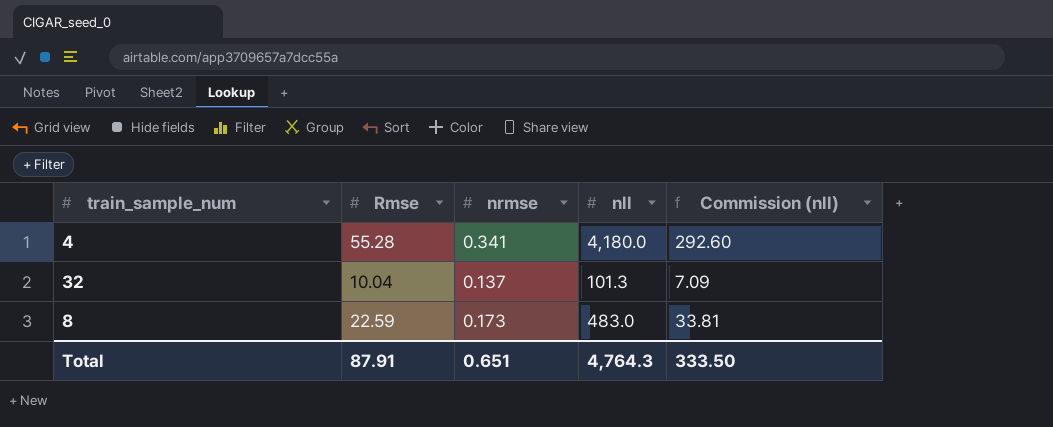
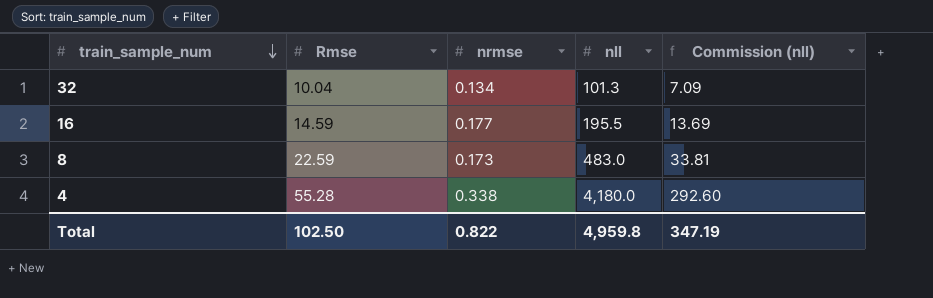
row order: none -> train_sample_num descending
32 | nrmse: 0.137 -> 0.134
row 16: none -> 14.59 | 0.177 | 195.5 | 13.69
4 | nrmse: 0.341 -> 0.338
Total | Rmse: 87.91 -> 102.50
Total | nrmse: 0.651 -> 0.822
Total | nll: 4,764.3 -> 4,959.8
Total | Commission (nll): 333.50 -> 347.19

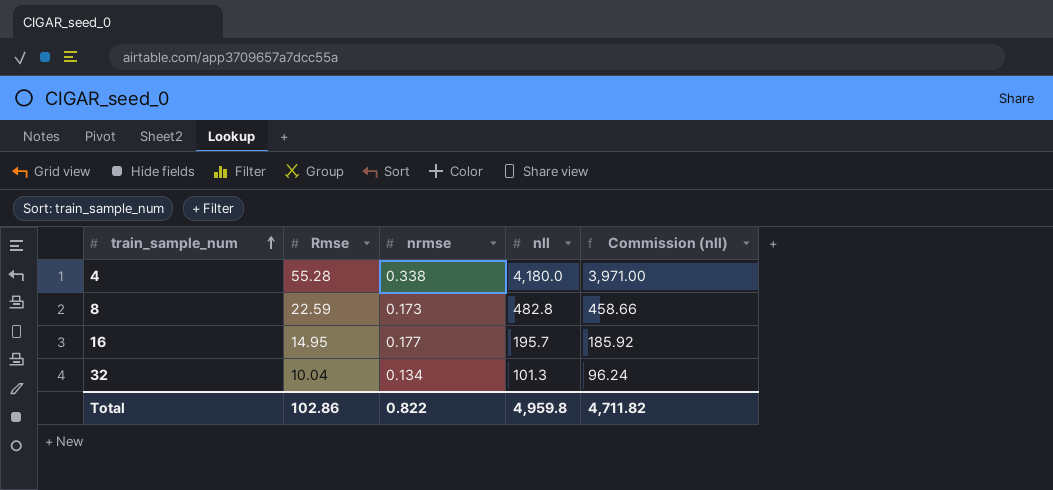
row order: train_sample_num descending -> train_sample_num ascending
column Commission (nll) | formula: [nll] * 0.07 -> [nll] * 0.95
8 | nll: 483.0 -> 482.8
16 | Rmse: 14.59 -> 14.95
16 | nll: 195.5 -> 195.7
Total | Rmse: 102.50 -> 102.86
Total | Commission (nll): 347.19 -> 4,711.82

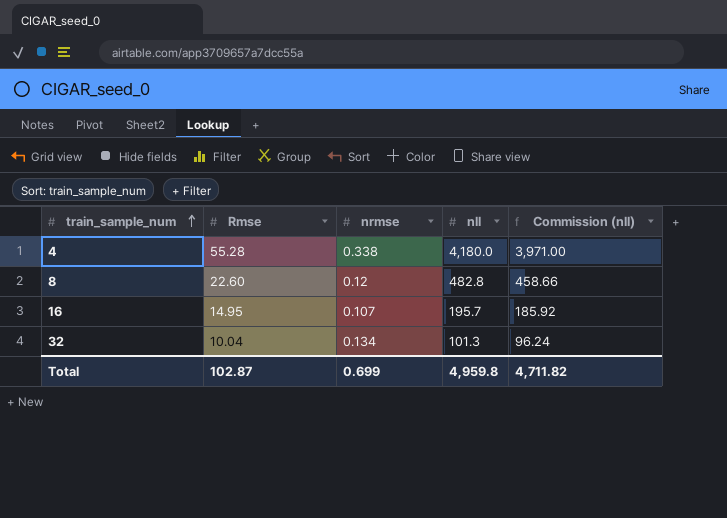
8 | Rmse: 22.59 -> 22.60
8 | nrmse: 0.173 -> 0.12
16 | nrmse: 0.177 -> 0.107
Total | Rmse: 102.86 -> 102.87
Total | nrmse: 0.822 -> 0.699

